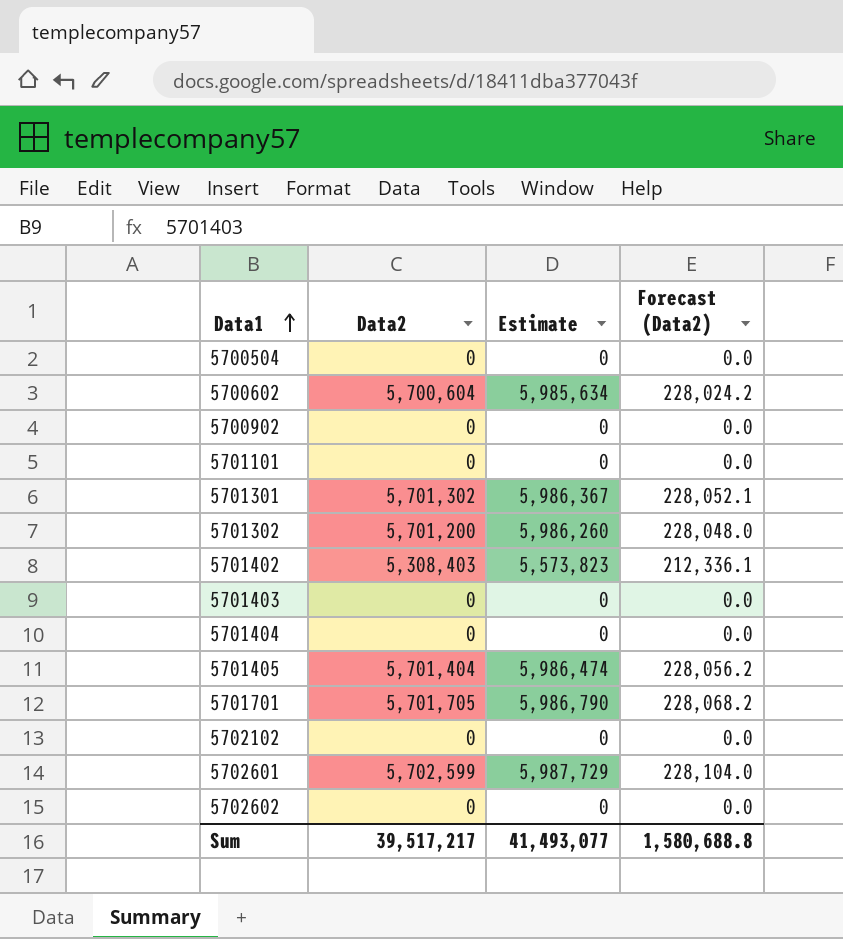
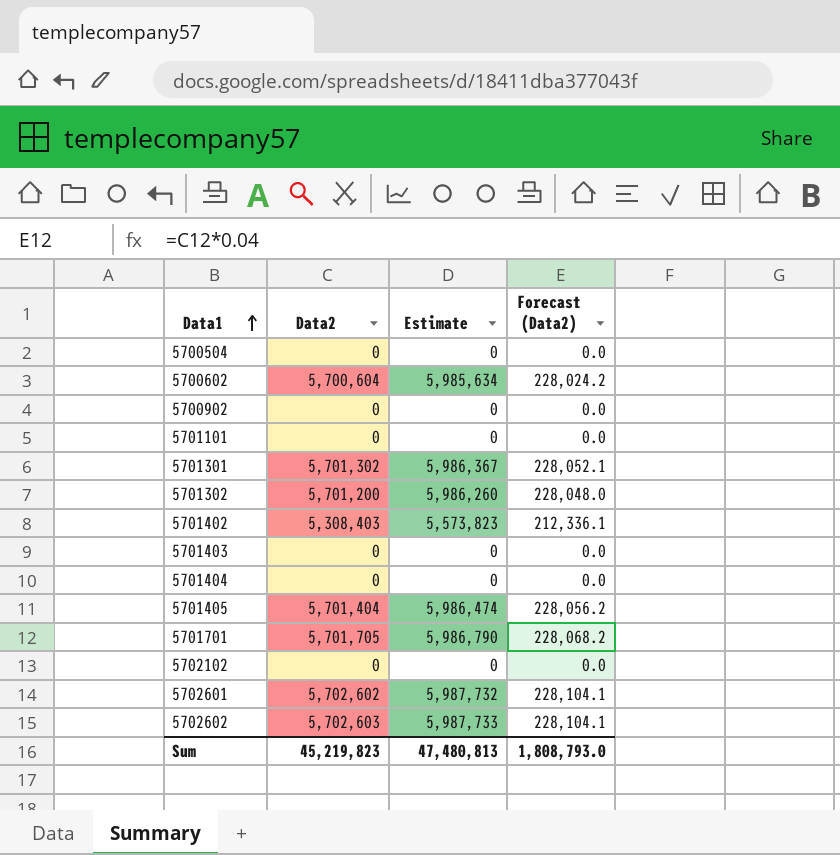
5702601 | Data2: 5,702,599 -> 5,702,602
5702601 | Estimate: 5,987,729 -> 5,987,732
5702601 | Forecast (Data2): 228,104.0 -> 228,104.1
5702602 | Data2: 0 -> 5,702,603
5702602 | Estimate: 0 -> 5,987,733
5702602 | Forecast (Data2): 0.0 -> 228,104.1
Sum | Data2: 39,517,217 -> 45,219,823
Sum | Estimate: 41,493,077 -> 47,480,813
Sum | Forecast (Data2): 1,580,688.8 -> 1,808,793.0

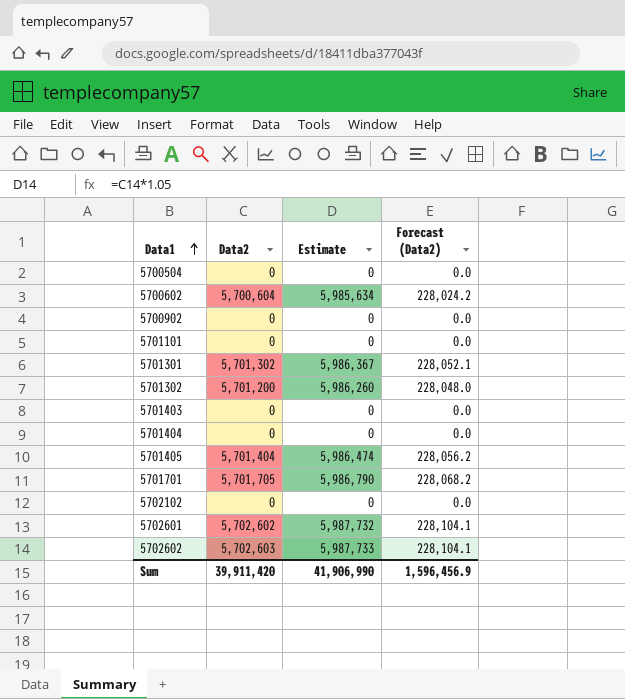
row 5701402: 5,308,403 | 5,573,823 | 212,336.1 -> none
Sum | Data2: 45,219,823 -> 39,911,420
Sum | Estimate: 47,480,813 -> 41,906,990
Sum | Forecast (Data2): 1,808,793.0 -> 1,596,456.9

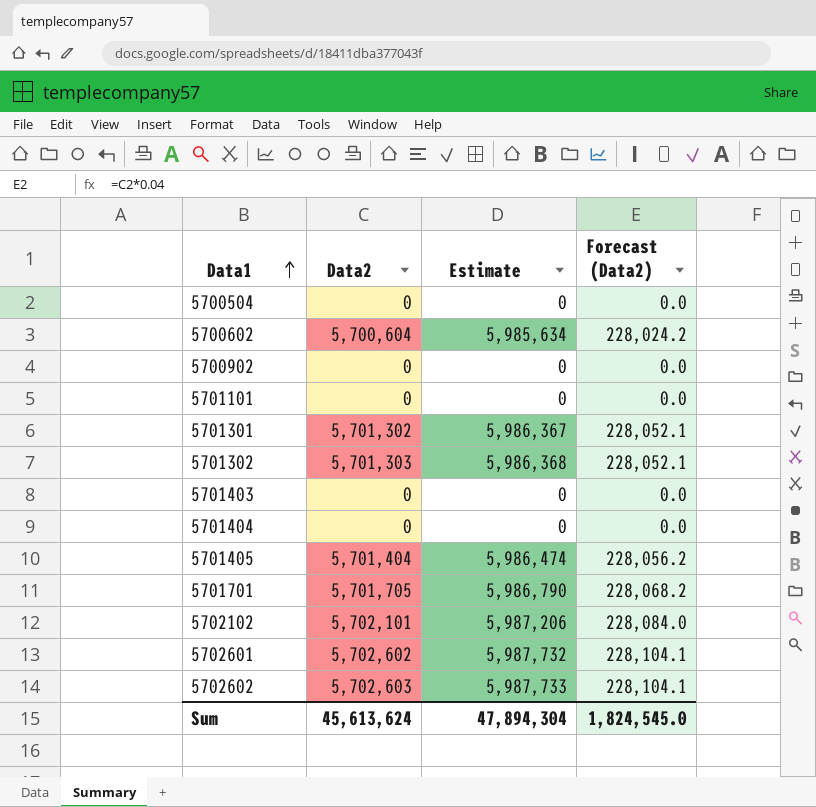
5701302 | Data2: 5,701,200 -> 5,701,303
5701302 | Estimate: 5,986,260 -> 5,986,368
5701302 | Forecast (Data2): 228,048.0 -> 228,052.1
5702102 | Data2: 0 -> 5,702,101
5702102 | Estimate: 0 -> 5,987,206
5702102 | Forecast (Data2): 0.0 -> 228,084.0
Sum | Data2: 39,911,420 -> 45,613,624
Sum | Estimate: 41,906,990 -> 47,894,304
Sum | Forecast (Data2): 1,596,456.9 -> 1,824,545.0

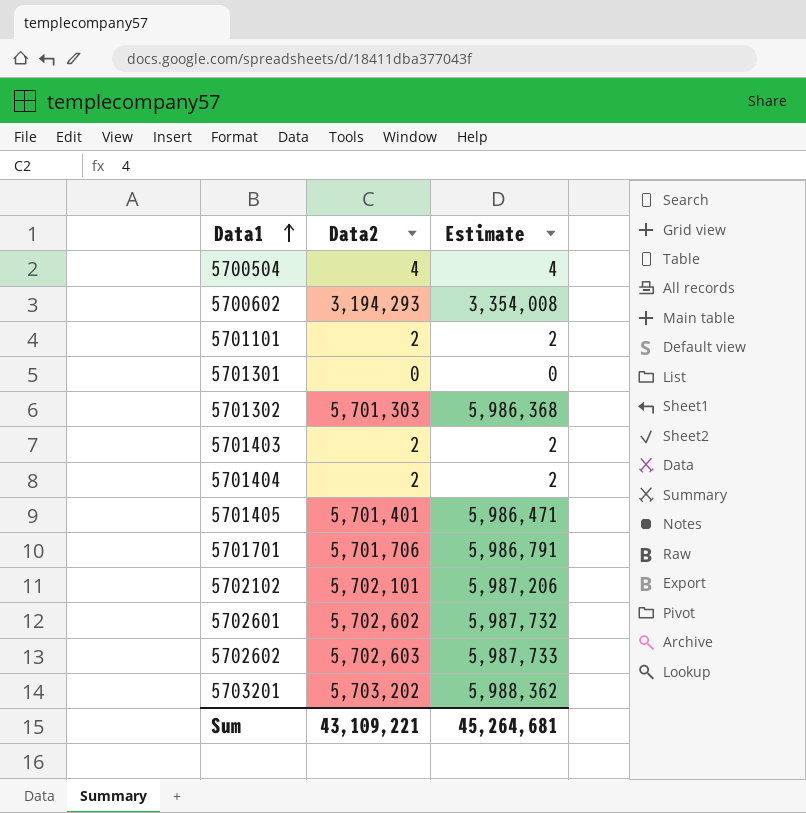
column Forecast (Data2) | formula: [Data2] * 0.04 -> none
row 5700902: 0 | 0 | 0.0 -> none
5700504 | Data2: 0 -> 4
5700504 | Estimate: 0 -> 4
5700602 | Data2: 5,700,604 -> 3,194,293
5700602 | Estimate: 5,985,634 -> 3,354,008
5701101 | Data2: 0 -> 2
5701101 | Estimate: 0 -> 2
5701301 | Data2: 5,701,302 -> 0
5701301 | Estimate: 5,986,367 -> 0
5701403 | Data2: 0 -> 2
5701403 | Estimate: 0 -> 2
5701404 | Data2: 0 -> 2
5701404 | Estimate: 0 -> 2
5701405 | Data2: 5,701,404 -> 5,701,401
5701405 | Estimate: 5,986,474 -> 5,986,471
5701701 | Data2: 5,701,705 -> 5,701,706
5701701 | Estimate: 5,986,790 -> 5,986,791
row 5703201: none -> 5,703,202 | 5,988,362
Sum | Data2: 45,613,624 -> 43,109,221
Sum | Estimate: 47,894,304 -> 45,264,681

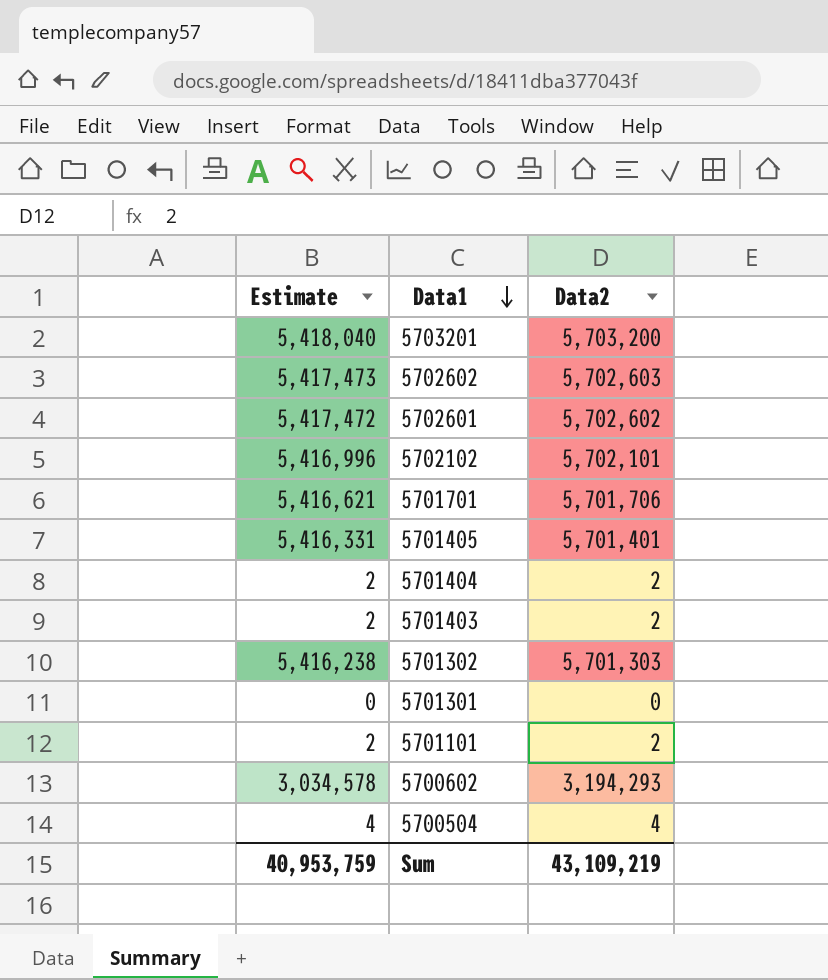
row order: Data1 ascending -> Data1 descending
column Estimate | formula: [Data2] * 1.05 -> [Data2] * 0.95
column Estimate | position: 3 -> 1
5703201 | Data2: 5,703,202 -> 5,703,200
Sum | Estimate: 45,264,681 -> 40,953,759
Sum | Data2: 43,109,221 -> 43,109,219

